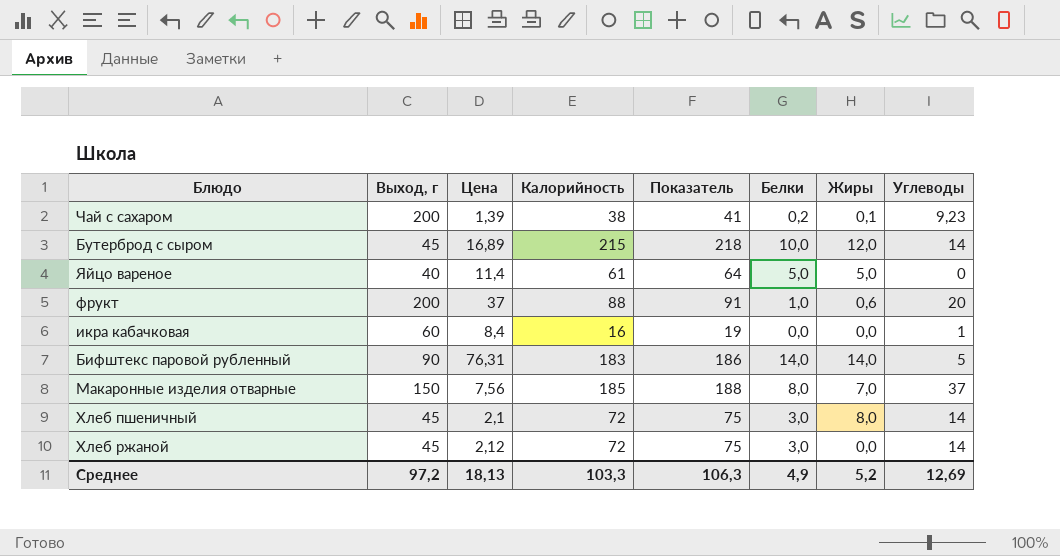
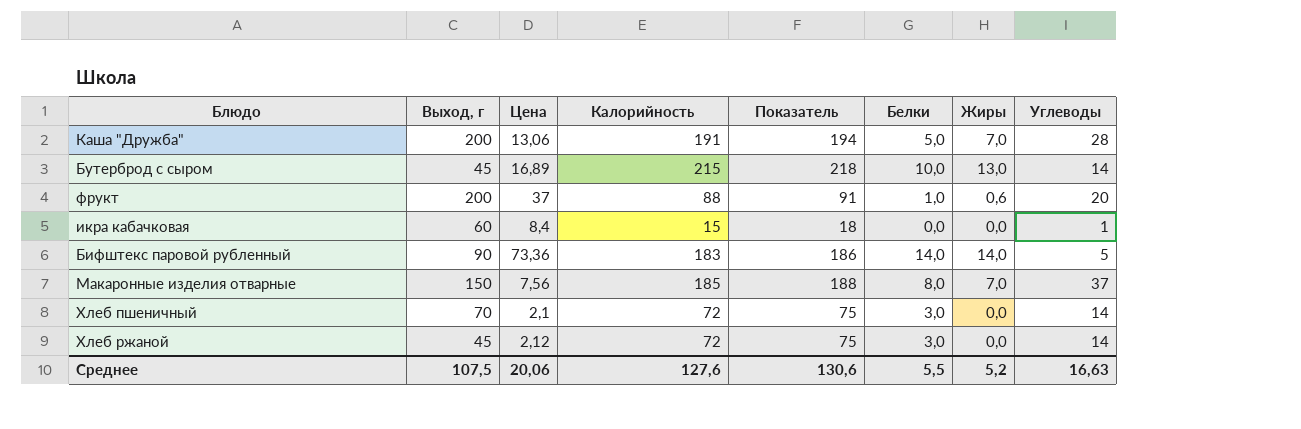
row Чай с сахаром: 200 | 1,39 | 38 | 41 | 0,2 | 0,1 | 9,23 -> none
row Яйцо вареное: 40 | 11,4 | 61 | 64 | 5,0 | 5,0 | 0 -> none
row Каша "Дружба": none -> 200 | 13,06 | 191 | 194 | 5,0 | 7,0 | 28
Бутерброд с сыром | Жиры: 12,0 -> 13,0
икра кабачковая | Калорийность: 16 -> 15
икра кабачковая | Показатель: 19 -> 18
Бифштекс паровой рубленный | Цена: 76,31 -> 73,36
Хлеб пшеничный | Выход, г: 45 -> 70
Хлеб пшеничный | Жиры: 8,0 -> 0,0
Среднее | Выход, г: 97,2 -> 107,5
Среднее | Цена: 18,13 -> 20,06
Среднее | Калорийность: 103,3 -> 127,6
Среднее | Показатель: 106,3 -> 130,6
Среднее | Белки: 4,9 -> 5,5
Среднее | Углеводы: 12,69 -> 16,63

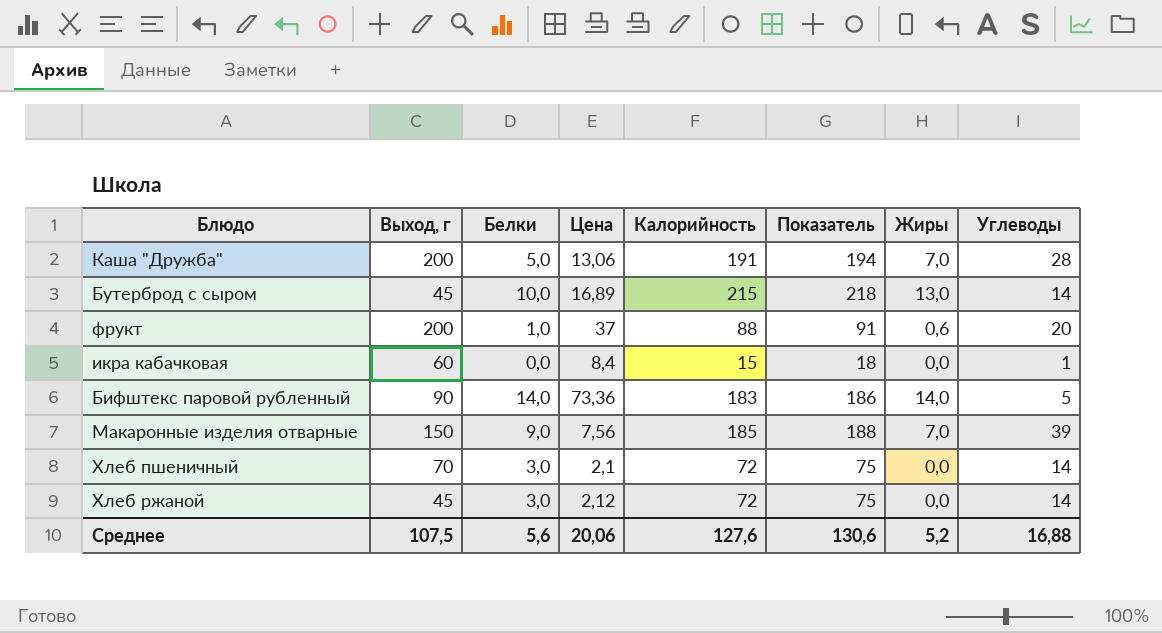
column Белки | position: 6 -> 3
Макаронные изделия отварные | Белки: 8,0 -> 9,0
Макаронные изделия отварные | Углеводы: 37 -> 39
Среднее | Белки: 5,5 -> 5,6
Среднее | Углеводы: 16,63 -> 16,88

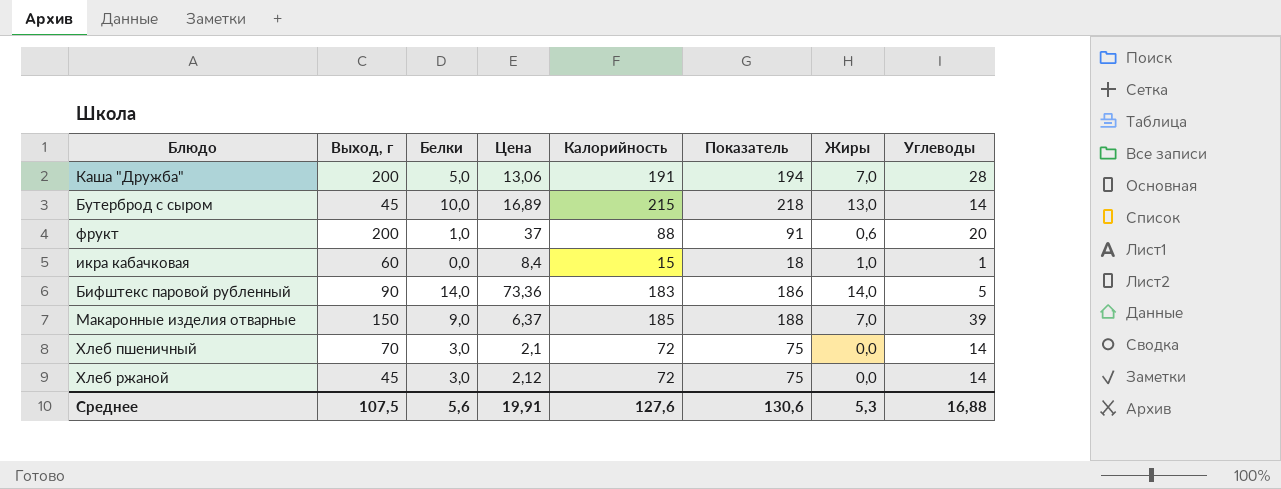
икра кабачковая | Жиры: 0,0 -> 1,0
Макаронные изделия отварные | Цена: 7,56 -> 6,37
Среднее | Цена: 20,06 -> 19,91
Среднее | Жиры: 5,2 -> 5,3

